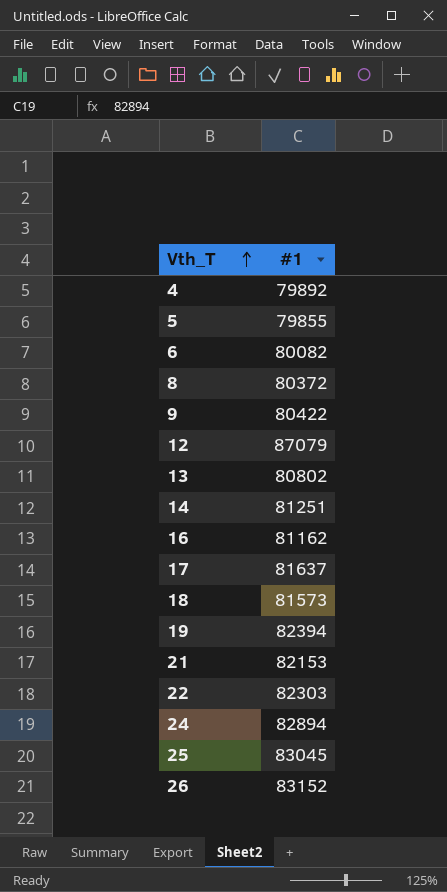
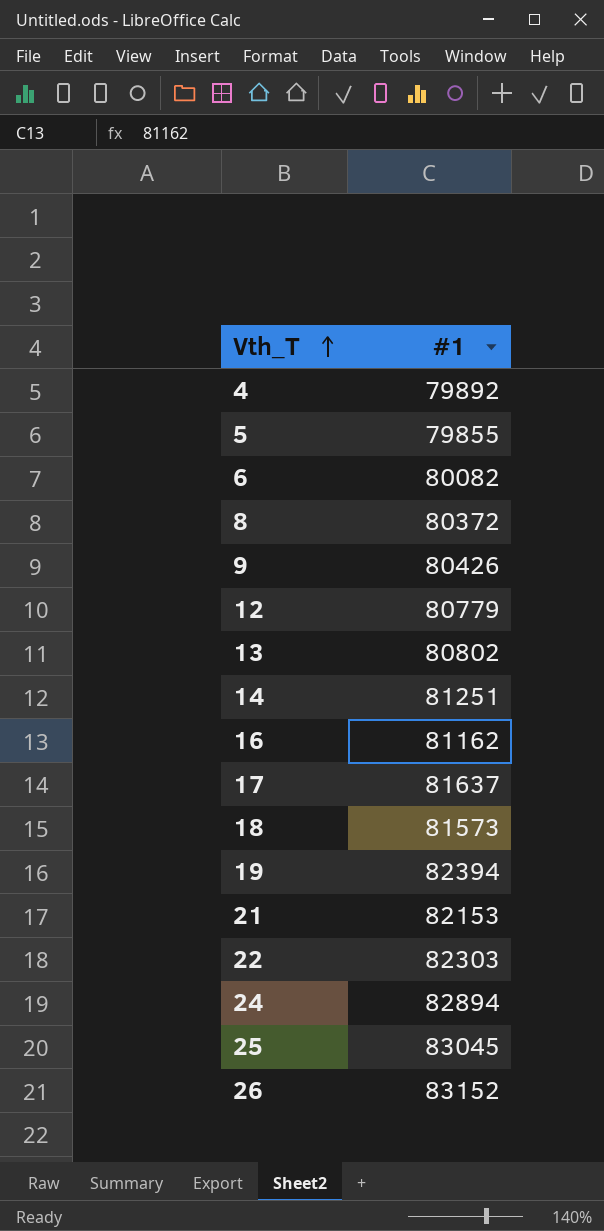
9 | #1: 80422 -> 80426
12 | #1: 87079 -> 80779

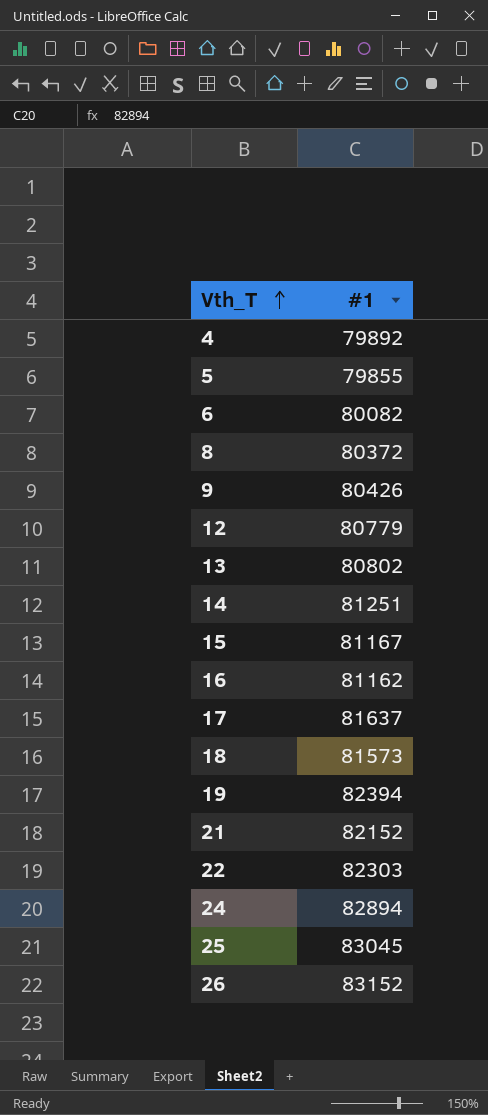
row 15: none -> 81167
21 | #1: 82153 -> 82152

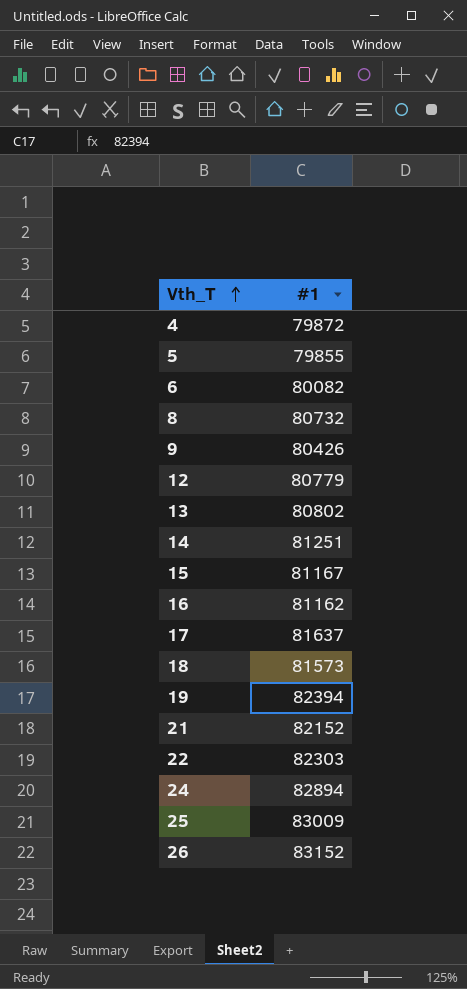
4 | #1: 79892 -> 79872
8 | #1: 80372 -> 80732
25 | #1: 83045 -> 83009

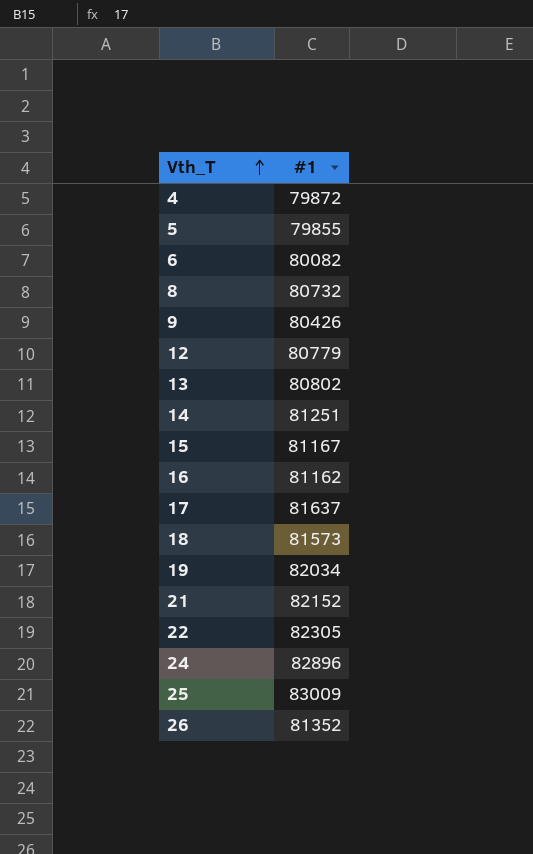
19 | #1: 82394 -> 82034
22 | #1: 82303 -> 82305
24 | #1: 82894 -> 82896
26 | #1: 83152 -> 81352

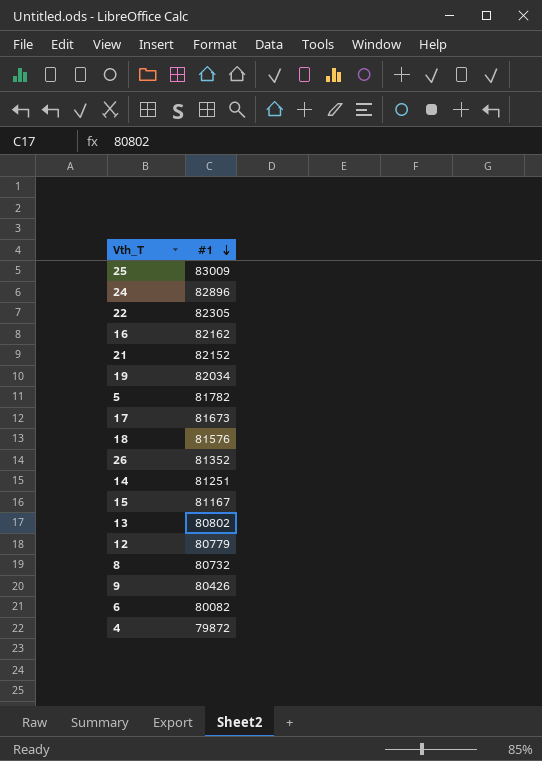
row order: Vth_T ascending -> #1 descending
16 | #1: 81162 -> 82162
5 | #1: 79855 -> 81782
17 | #1: 81637 -> 81673
18 | #1: 81573 -> 81576

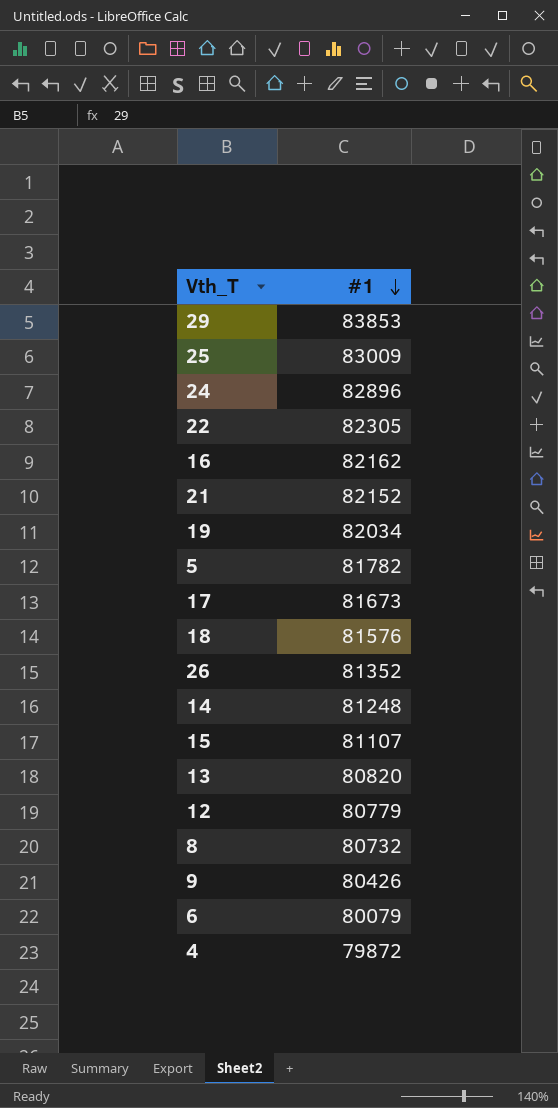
row 29: none -> 83853
14 | #1: 81251 -> 81248
15 | #1: 81167 -> 81107
13 | #1: 80802 -> 80820
6 | #1: 80082 -> 80079

